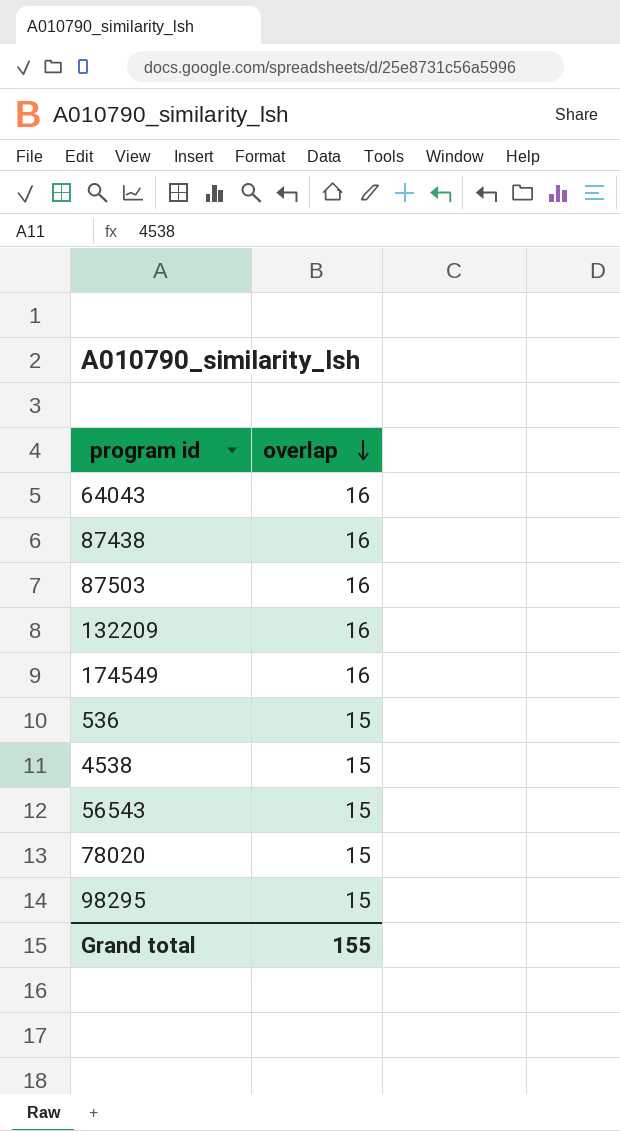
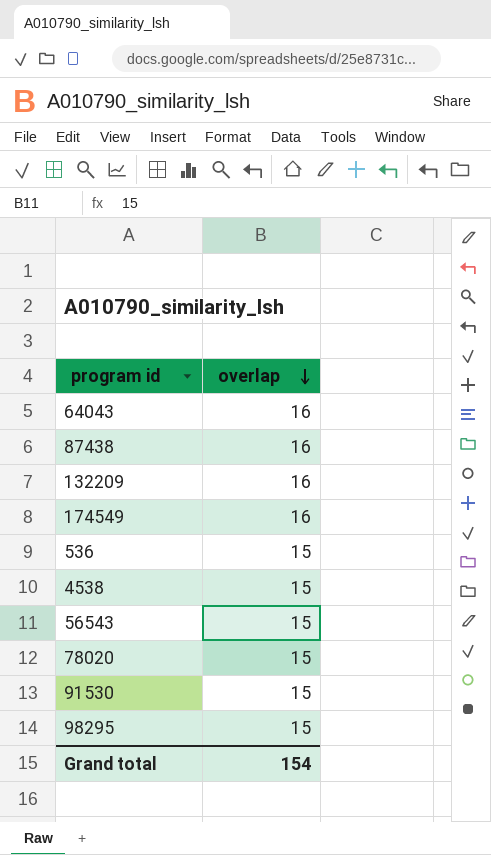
row 87503: 16 -> none
row 91530: none -> 15
Grand total | overlap: 155 -> 154

